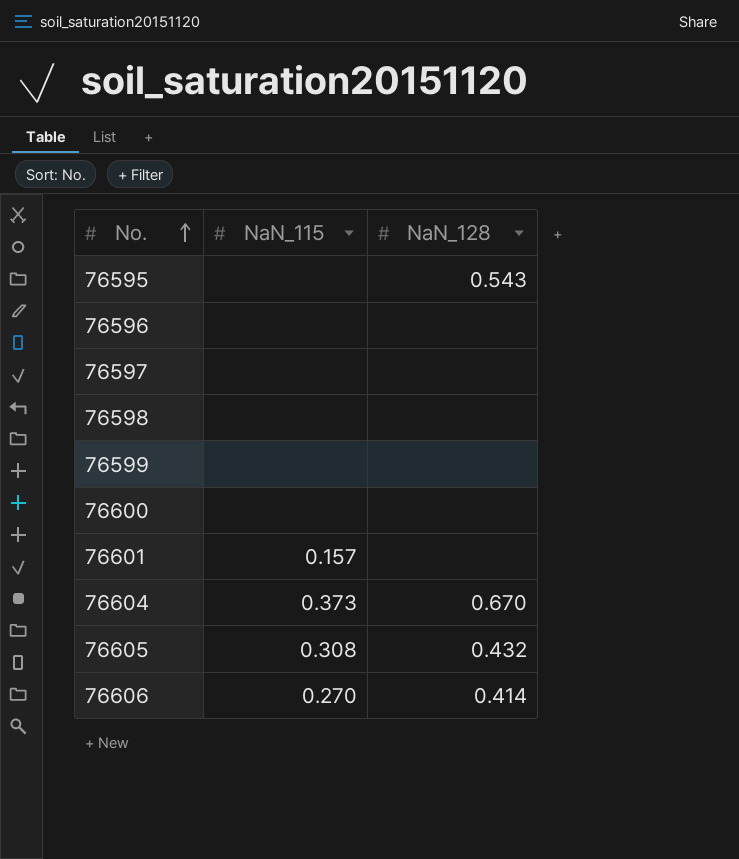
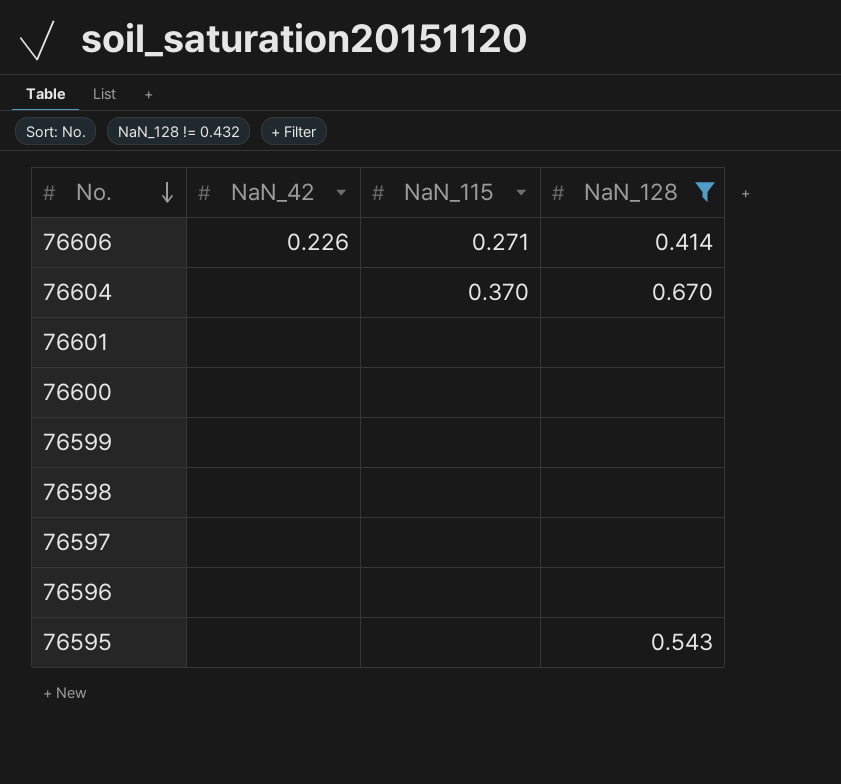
filter: none -> NaN_128 != 0.432
row order: No. ascending -> No. descending
column NaN_42 | position: none -> 2
76606 | NaN_115: 0.270 -> 0.271
76604 | NaN_115: 0.373 -> 0.370
76601 | NaN_115: 0.157 -> none

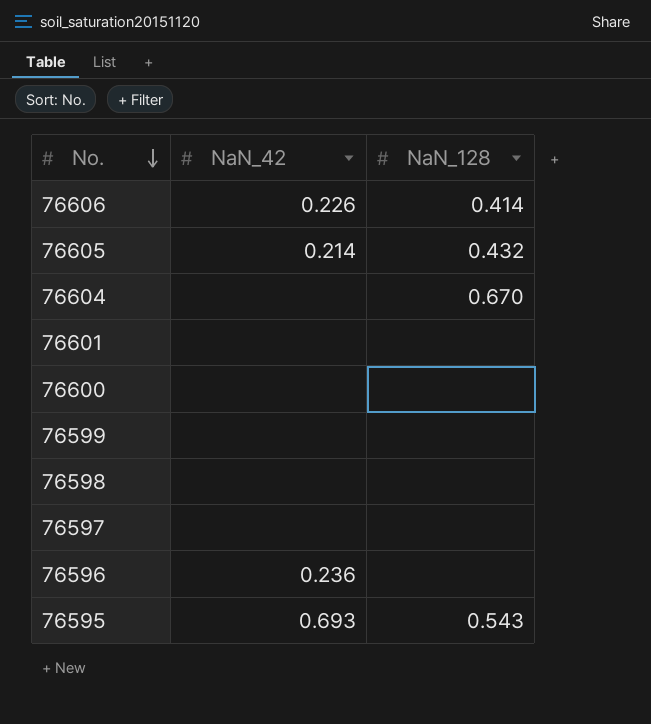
filter: NaN_128 != 0.432 -> none
column NaN_115 | position: 3 -> none
76596 | NaN_42: none -> 0.236
76595 | NaN_42: none -> 0.693

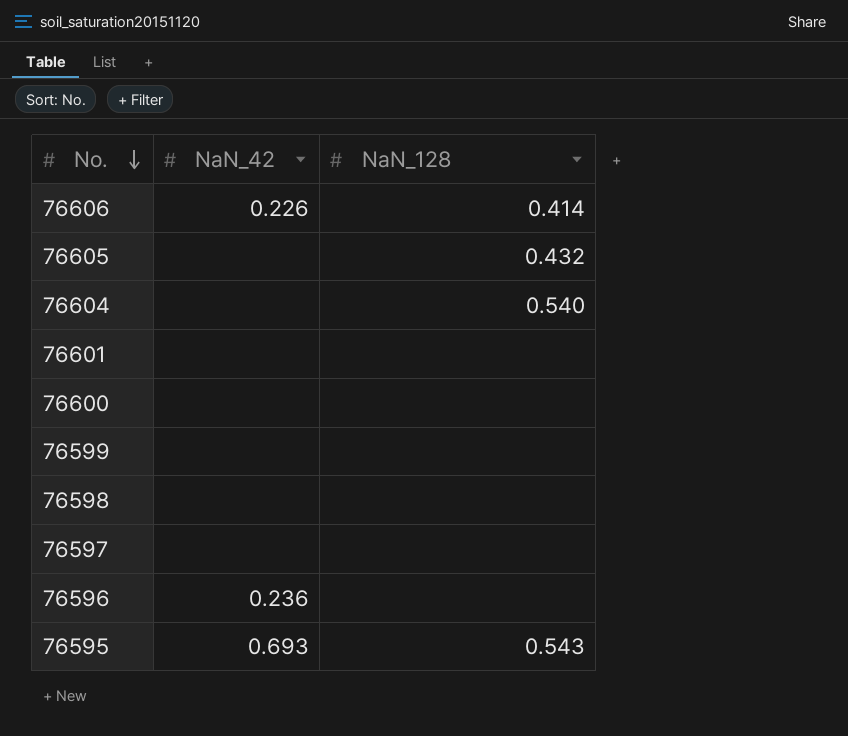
76605 | NaN_42: 0.214 -> none
76604 | NaN_128: 0.670 -> 0.540

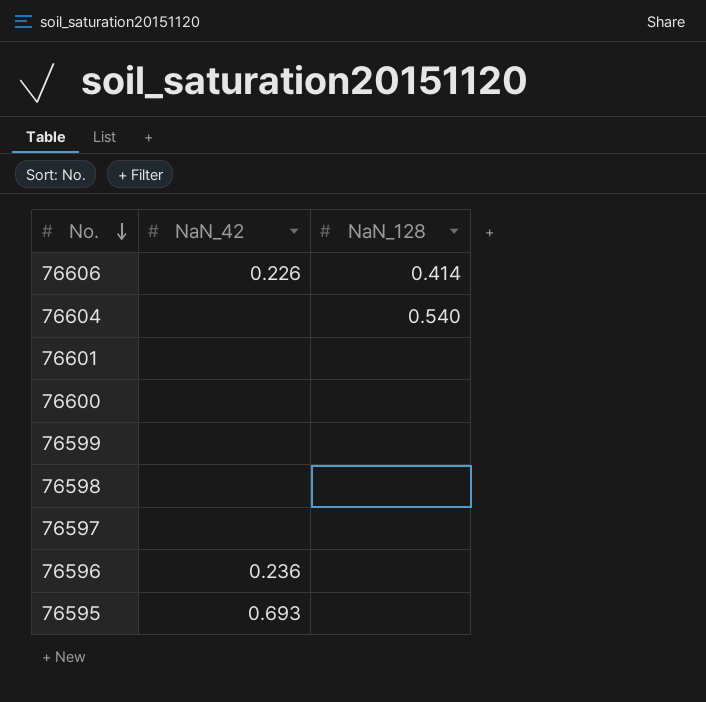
row 76605: none | 0.432 -> none
76595 | NaN_128: 0.543 -> none

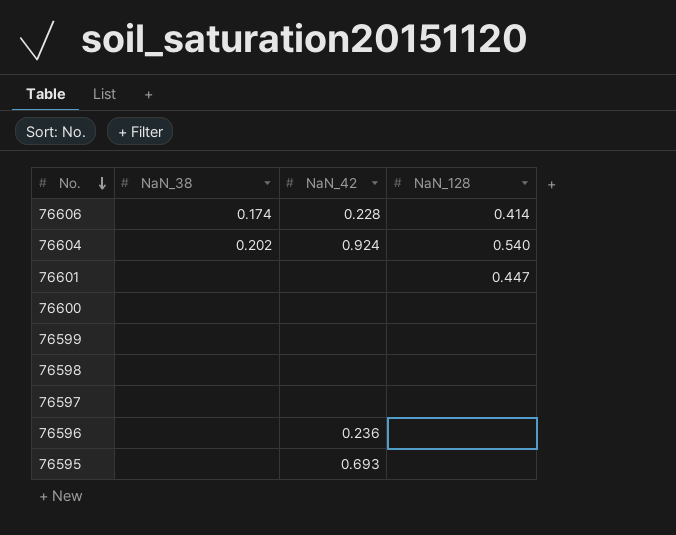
column NaN_38 | position: none -> 2
76606 | NaN_42: 0.226 -> 0.228
76604 | NaN_42: none -> 0.924
76601 | NaN_128: none -> 0.447

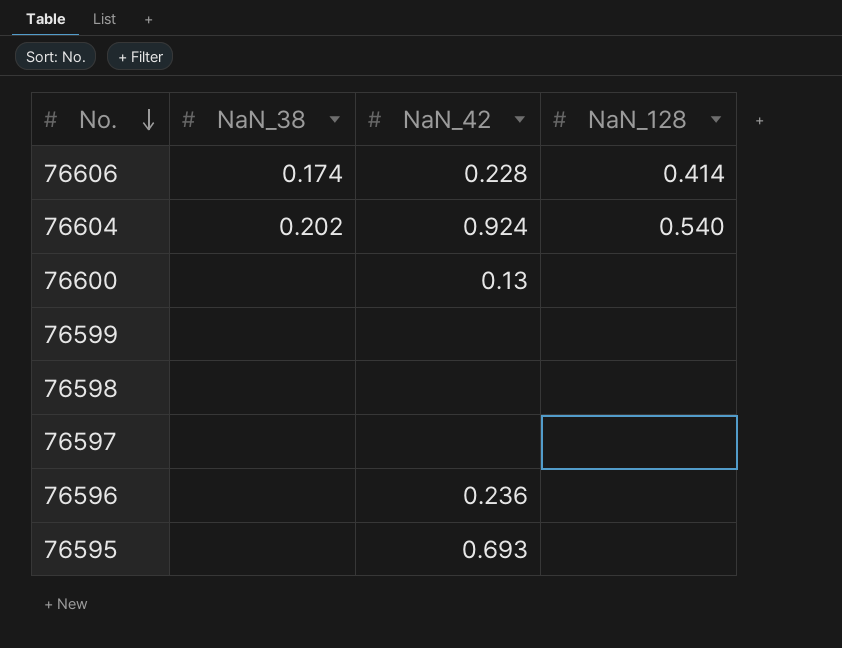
row 76601: none | none | 0.447 -> none
76600 | NaN_42: none -> 0.13

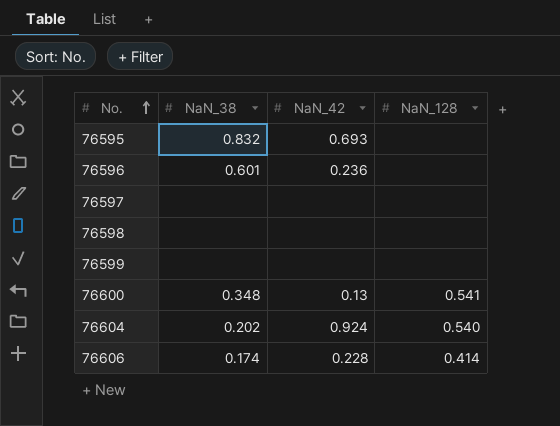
row order: No. descending -> No. ascending
76595 | NaN_38: none -> 0.832
76596 | NaN_38: none -> 0.601
76600 | NaN_38: none -> 0.348
76600 | NaN_128: none -> 0.541

